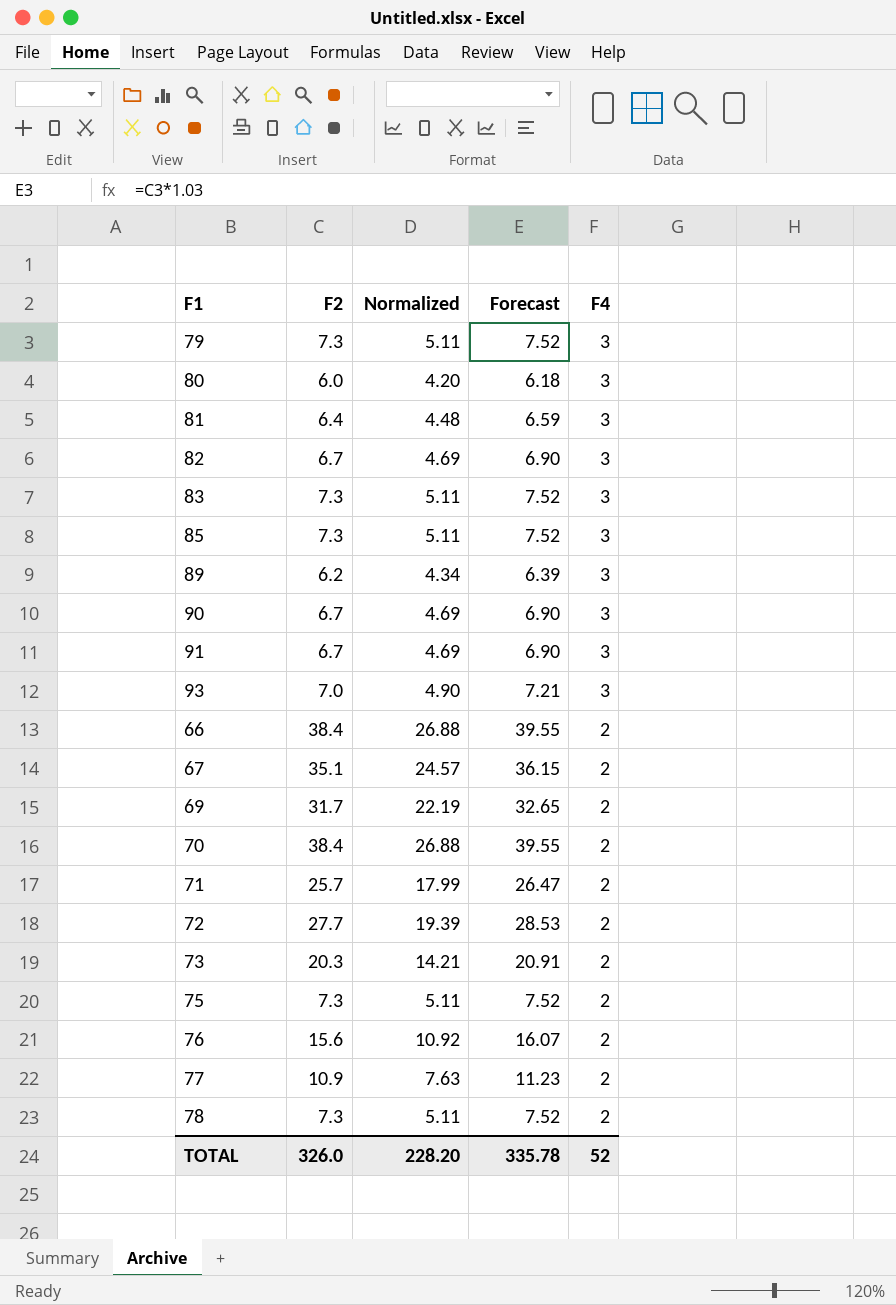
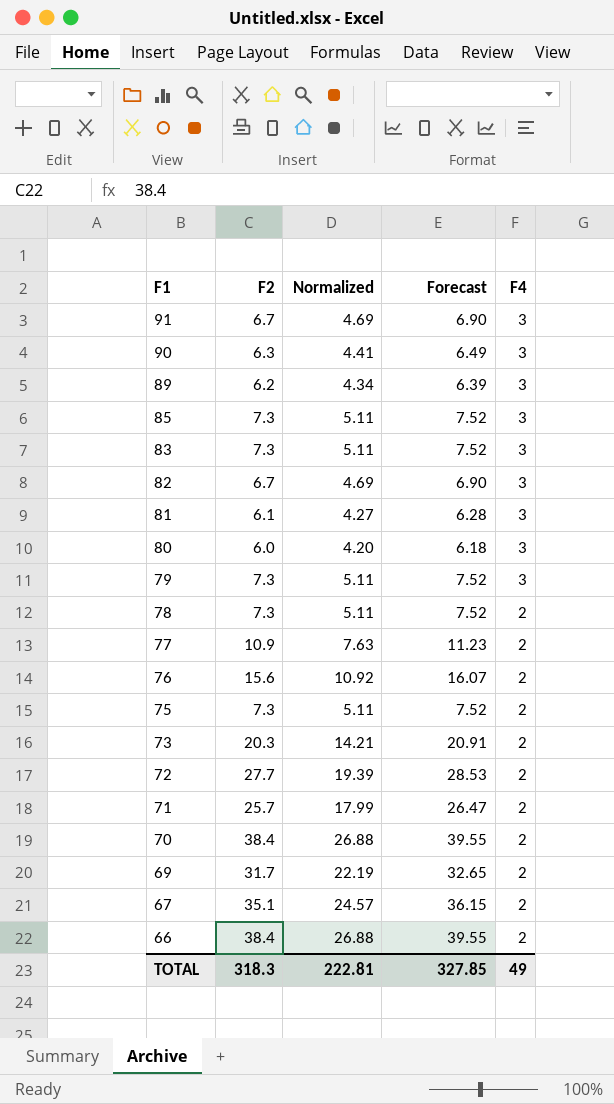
row order: F4 descending -> F1 descending
row 93: 7.0 | 4.90 | 7.21 | 3 -> none
90 | F2: 6.7 -> 6.3
90 | Normalized: 4.69 -> 4.41
90 | Forecast: 6.90 -> 6.49
81 | F2: 6.4 -> 6.1
81 | Normalized: 4.48 -> 4.27
81 | Forecast: 6.59 -> 6.28
TOTAL | F2: 326.0 -> 318.3
TOTAL | Normalized: 228.20 -> 222.81
TOTAL | Forecast: 335.78 -> 327.85
TOTAL | F4: 52 -> 49

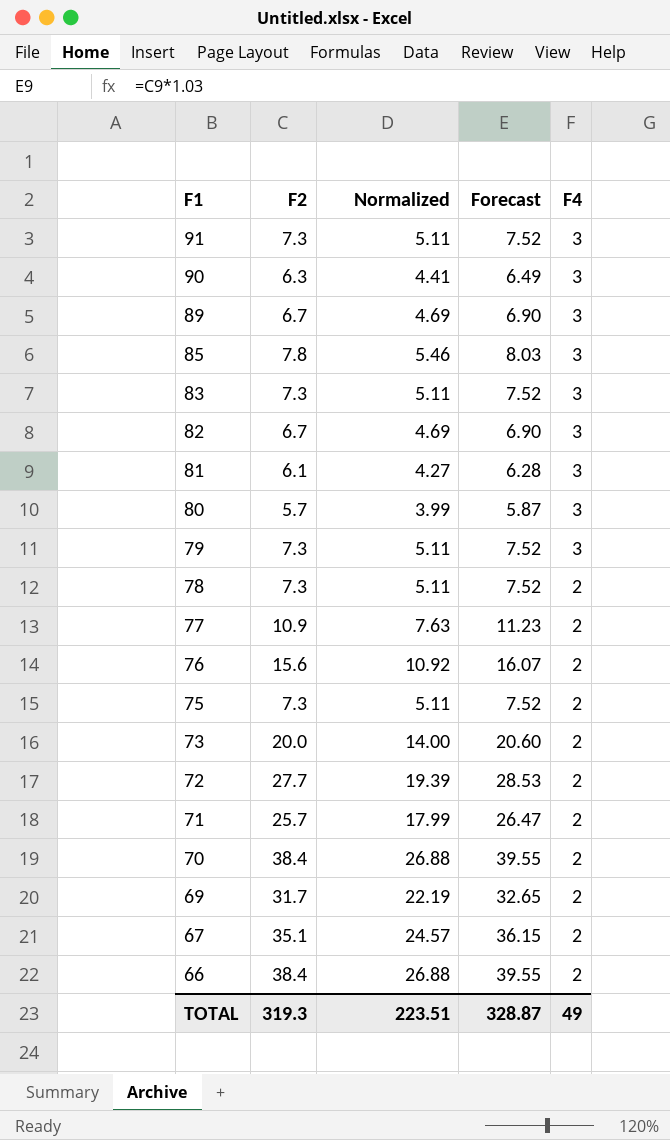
91 | F2: 6.7 -> 7.3
91 | Normalized: 4.69 -> 5.11
91 | Forecast: 6.90 -> 7.52
89 | F2: 6.2 -> 6.7
89 | Normalized: 4.34 -> 4.69
89 | Forecast: 6.39 -> 6.90
85 | F2: 7.3 -> 7.8
85 | Normalized: 5.11 -> 5.46
85 | Forecast: 7.52 -> 8.03
80 | F2: 6.0 -> 5.7
80 | Normalized: 4.20 -> 3.99
80 | Forecast: 6.18 -> 5.87
73 | F2: 20.3 -> 20.0
73 | Normalized: 14.21 -> 14.00
73 | Forecast: 20.91 -> 20.60
TOTAL | F2: 318.3 -> 319.3
TOTAL | Normalized: 222.81 -> 223.51
TOTAL | Forecast: 327.85 -> 328.87

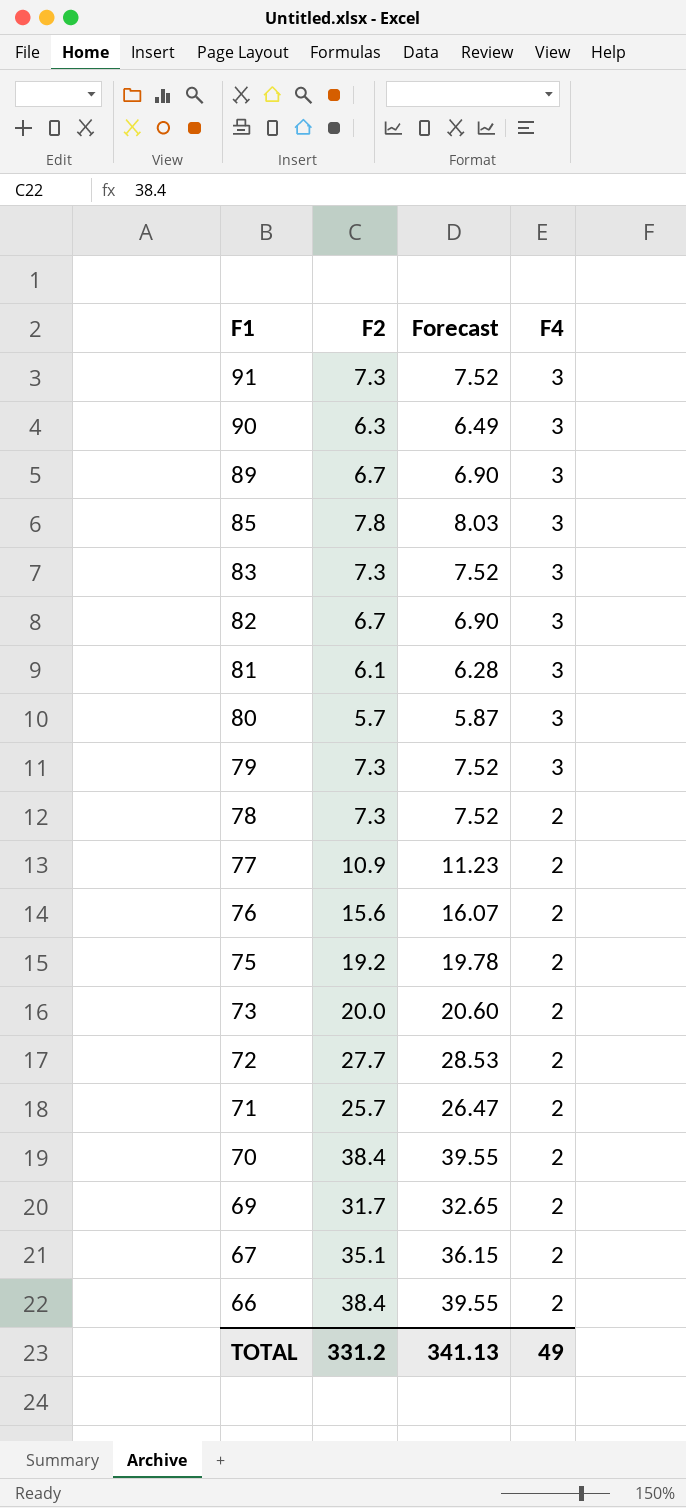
column Normalized | formula: [F2] * 0.7 -> none
75 | F2: 7.3 -> 19.2
75 | Forecast: 7.52 -> 19.78
TOTAL | F2: 319.3 -> 331.2
TOTAL | Forecast: 328.87 -> 341.13

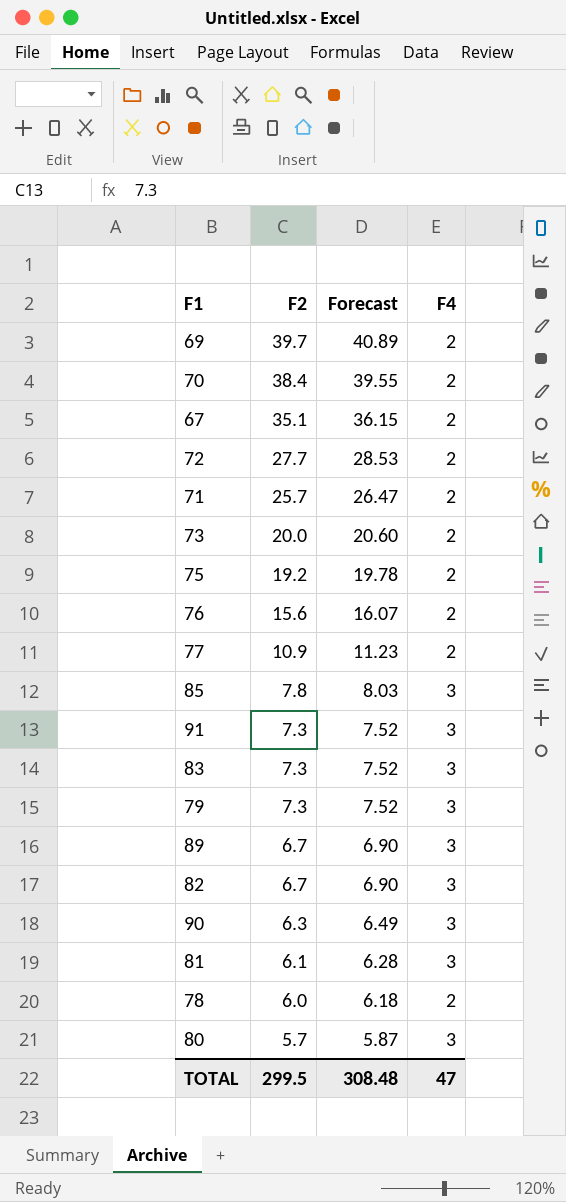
row order: F1 descending -> F2 descending
row 66: 38.4 | 39.55 | 2 -> none
69 | F2: 31.7 -> 39.7
69 | Forecast: 32.65 -> 40.89
78 | F2: 7.3 -> 6.0
78 | Forecast: 7.52 -> 6.18
TOTAL | F2: 331.2 -> 299.5
TOTAL | Forecast: 341.13 -> 308.48
TOTAL | F4: 49 -> 47

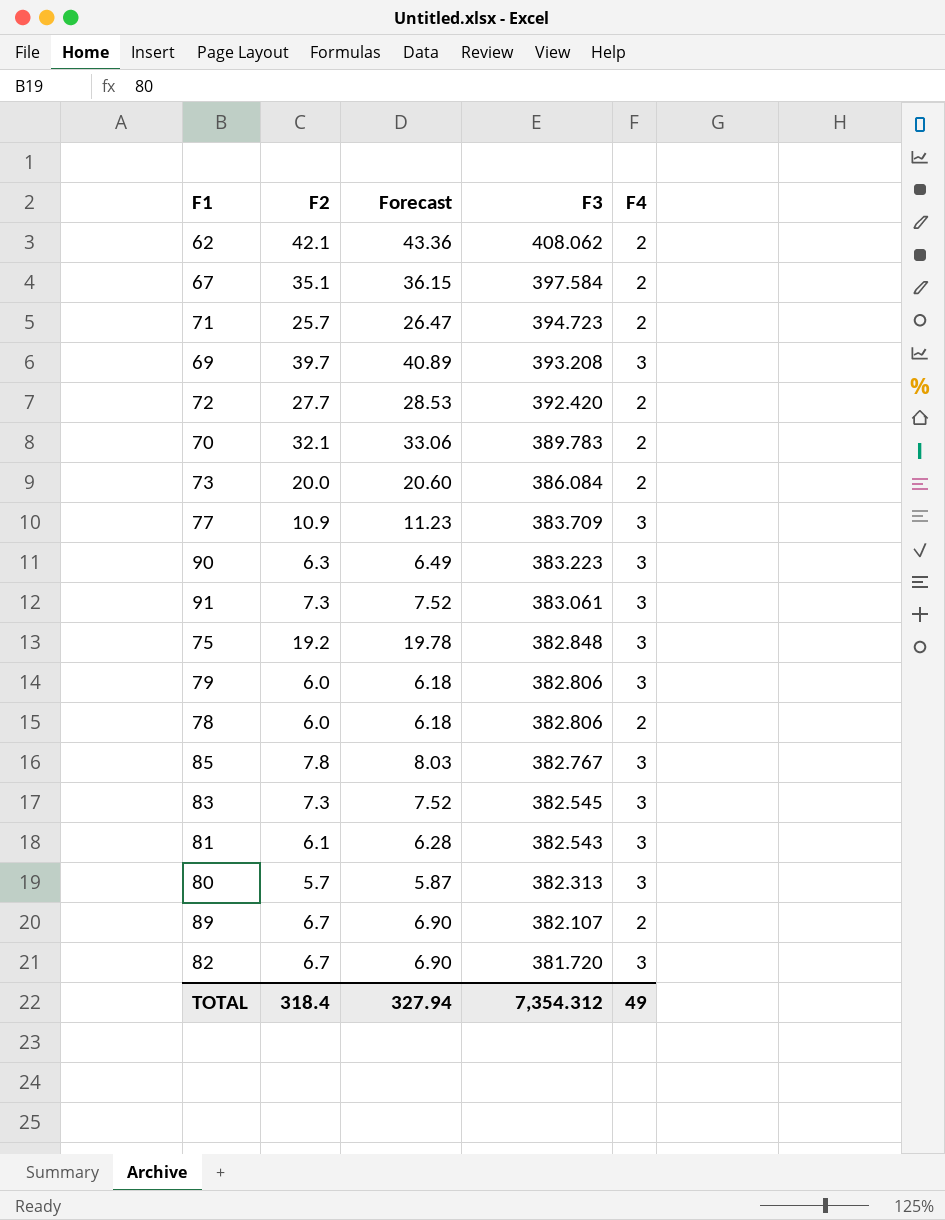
row order: F2 descending -> F3 descending
column F3 | position: none -> 4
row 76: 15.6 | 16.07 | 2 -> none
row 62: none -> 42.1 | 43.36 | 408.062 | 2
69 | F4: 2 -> 3
70 | F2: 38.4 -> 32.1
70 | Forecast: 39.55 -> 33.06
77 | F4: 2 -> 3
75 | F4: 2 -> 3
79 | F2: 7.3 -> 6.0
79 | Forecast: 7.52 -> 6.18
89 | F4: 3 -> 2
TOTAL | F2: 299.5 -> 318.4
TOTAL | Forecast: 308.48 -> 327.94
TOTAL | F4: 47 -> 49

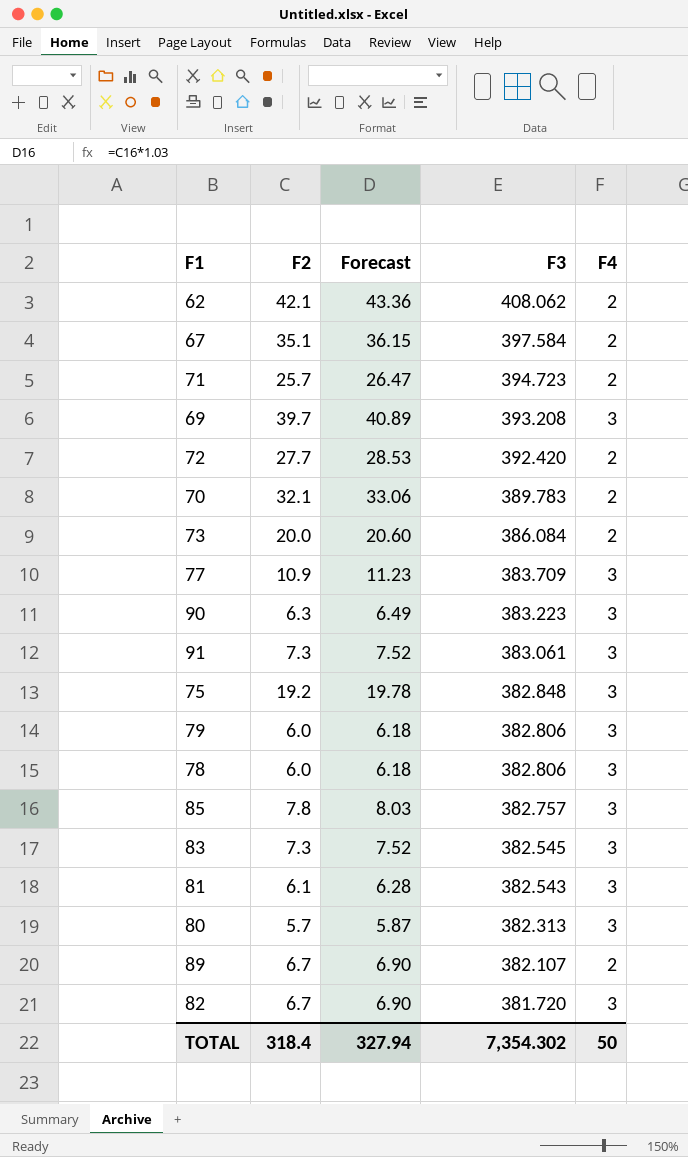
78 | F4: 2 -> 3
85 | F3: 382.767 -> 382.757
TOTAL | F3: 7,354.312 -> 7,354.302
TOTAL | F4: 49 -> 50

